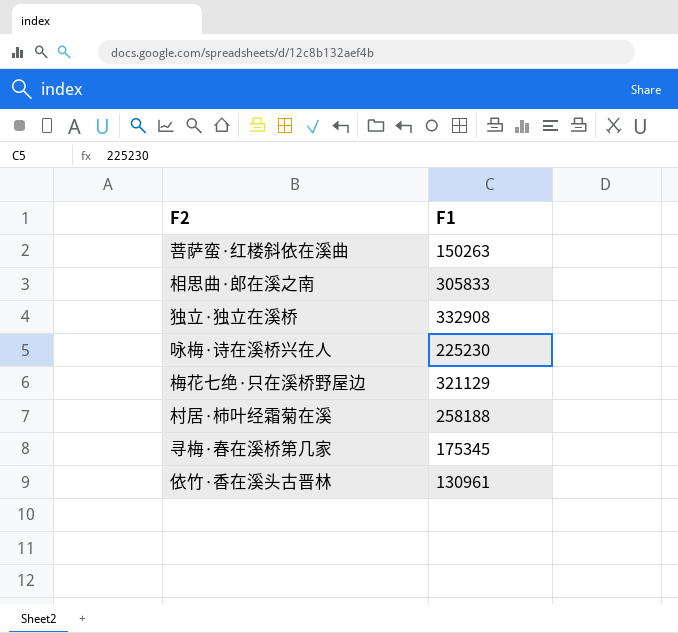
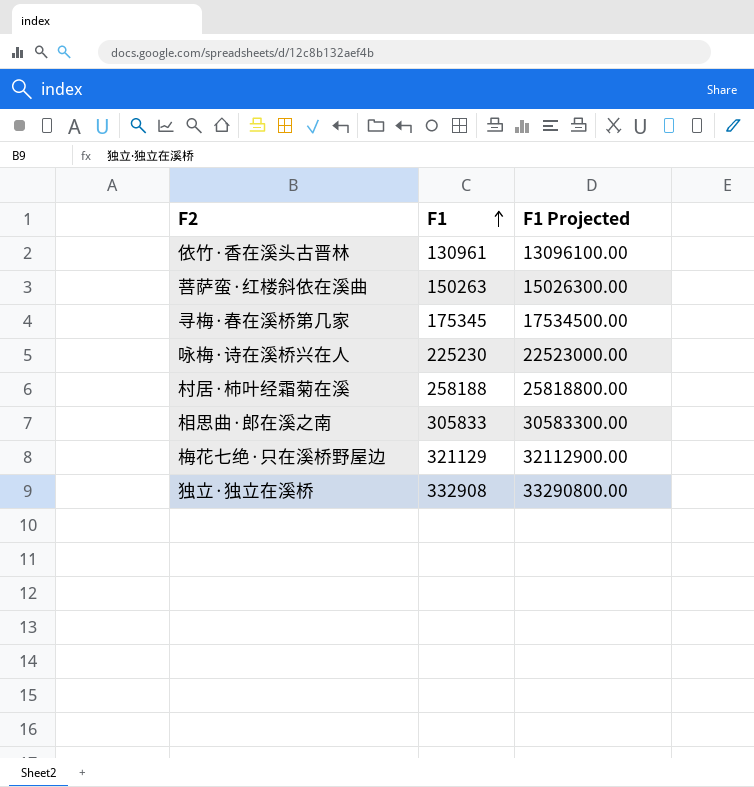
row order: none -> F1 ascending
column F1 Projected | formula: none -> [F1] * 100

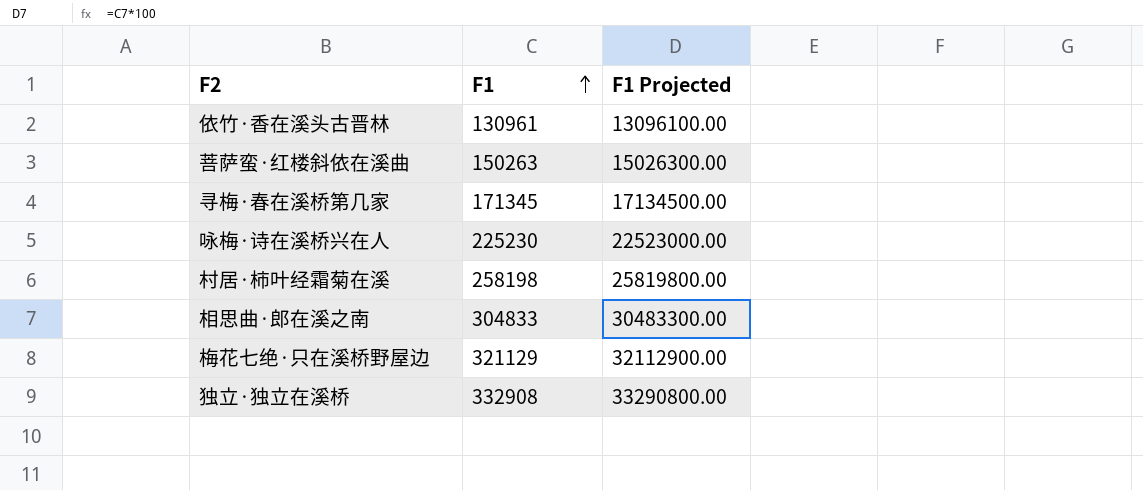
寻梅·春在溪桥第几家 | F1: 175345 -> 171345
寻梅·春在溪桥第几家 | F1 Projected: 17534500.00 -> 17134500.00
村居·柿叶经霜菊在溪 | F1: 258188 -> 258198
村居·柿叶经霜菊在溪 | F1 Projected: 25818800.00 -> 25819800.00
相思曲·郎在溪之南 | F1: 305833 -> 304833
相思曲·郎在溪之南 | F1 Projected: 30583300.00 -> 30483300.00

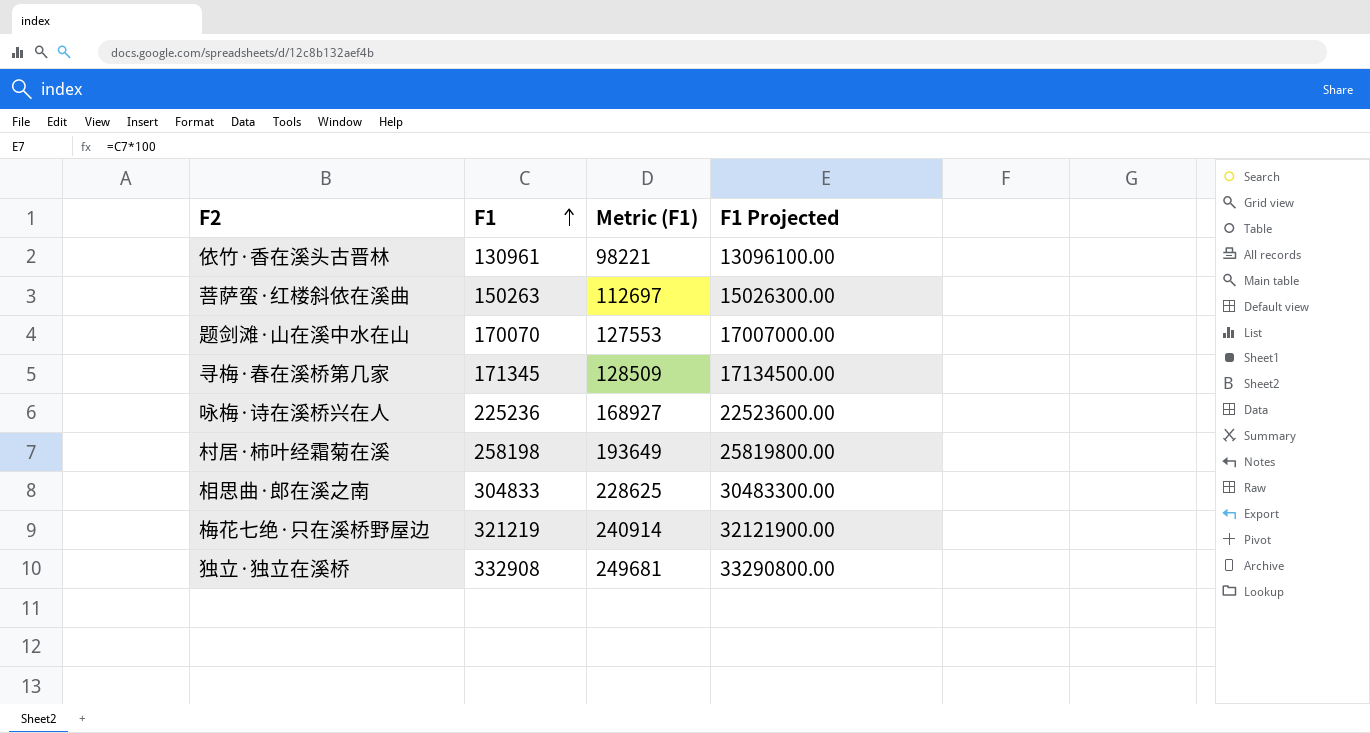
column Metric (F1) | formula: none -> [F1] * 0.75
row 题剑滩·山在溪中水在山: none -> 170070 | 127553 | 17007000.00
咏梅·诗在溪桥兴在人 | F1: 225230 -> 225236
咏梅·诗在溪桥兴在人 | F1 Projected: 22523000.00 -> 22523600.00
梅花七绝·只在溪桥野屋边 | F1: 321129 -> 321219
梅花七绝·只在溪桥野屋边 | F1 Projected: 32112900.00 -> 32121900.00

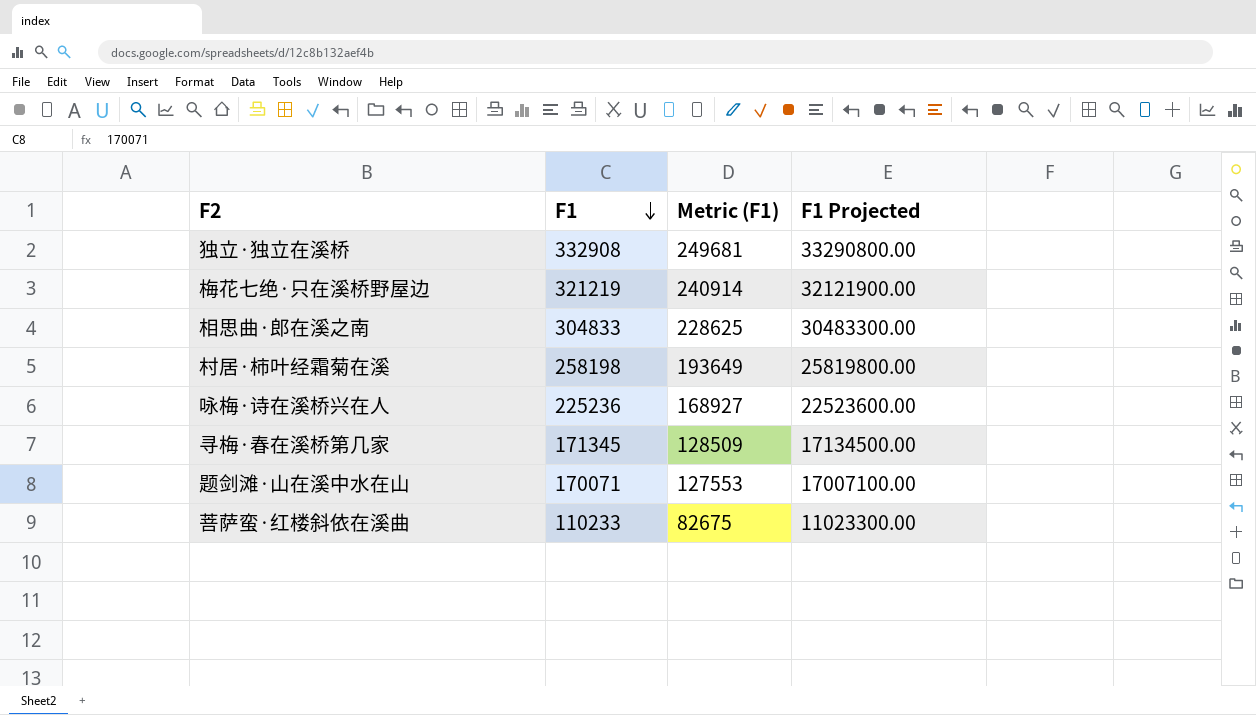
row order: F1 ascending -> F1 descending
row 依竹·香在溪头古晋林: 130961 | 98221 | 13096100.00 -> none
题剑滩·山在溪中水在山 | F1: 170070 -> 170071
题剑滩·山在溪中水在山 | F1 Projected: 17007000.00 -> 17007100.00
菩萨蛮·红楼斜依在溪曲 | F1: 150263 -> 110233
菩萨蛮·红楼斜依在溪曲 | Metric (F1): 112697 -> 82675
菩萨蛮·红楼斜依在溪曲 | F1 Projected: 15026300.00 -> 11023300.00

